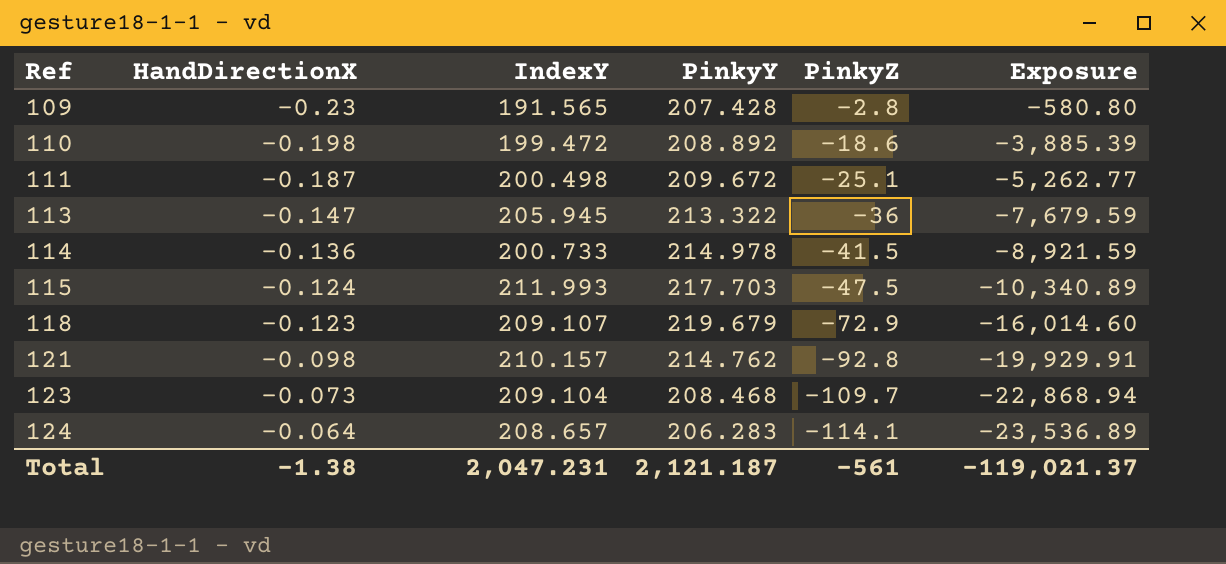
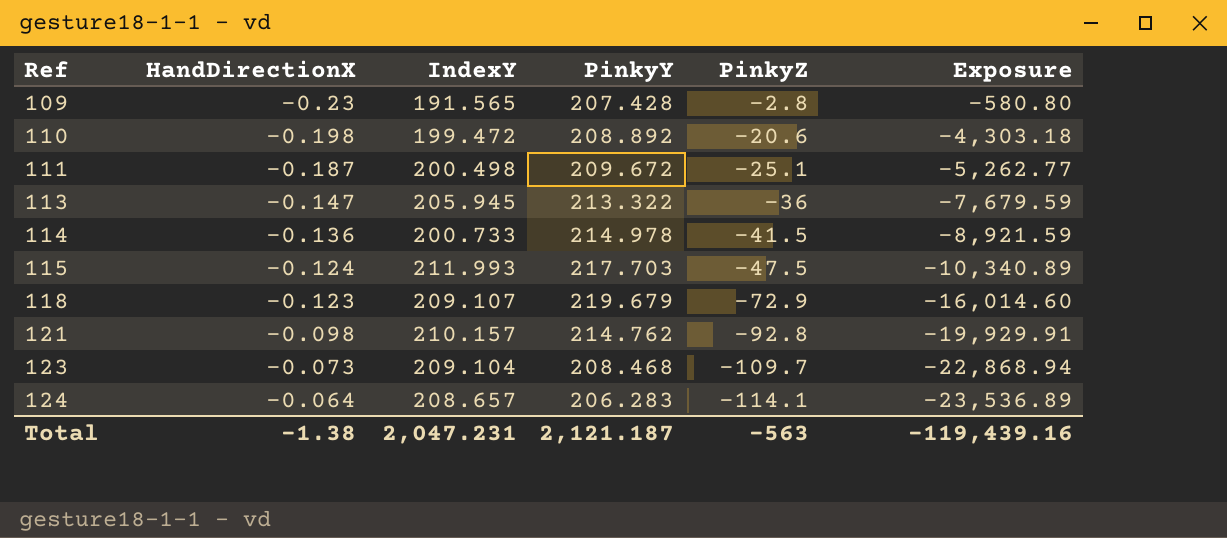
110 | PinkyZ: -18.6 -> -20.6
110 | Exposure: -3,885.39 -> -4,303.18
Total | PinkyZ: -561 -> -563
Total | Exposure: -119,021.37 -> -119,439.16

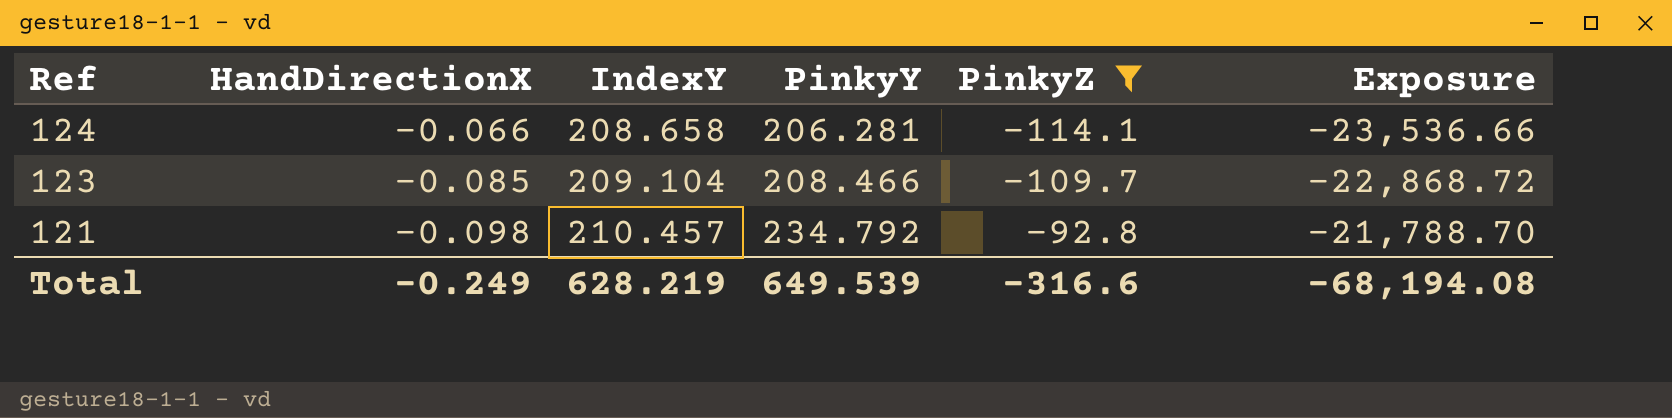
filter: none -> PinkyZ <= -92.8
row order: Ref ascending -> Ref descending
124 | HandDirectionX: -0.064 -> -0.066
124 | IndexY: 208.657 -> 208.658
124 | PinkyY: 206.283 -> 206.281
124 | Exposure: -23,536.89 -> -23,536.66
123 | HandDirectionX: -0.073 -> -0.085
123 | PinkyY: 208.468 -> 208.466
123 | Exposure: -22,868.94 -> -22,868.72
121 | IndexY: 210.157 -> 210.457
121 | PinkyY: 214.762 -> 234.792
121 | Exposure: -19,929.91 -> -21,788.70
Total | HandDirectionX: -1.38 -> -0.249
Total | IndexY: 2,047.231 -> 628.219
Total | PinkyY: 2,121.187 -> 649.539
Total | PinkyZ: -563 -> -316.6
Total | Exposure: -119,439.16 -> -68,194.08

